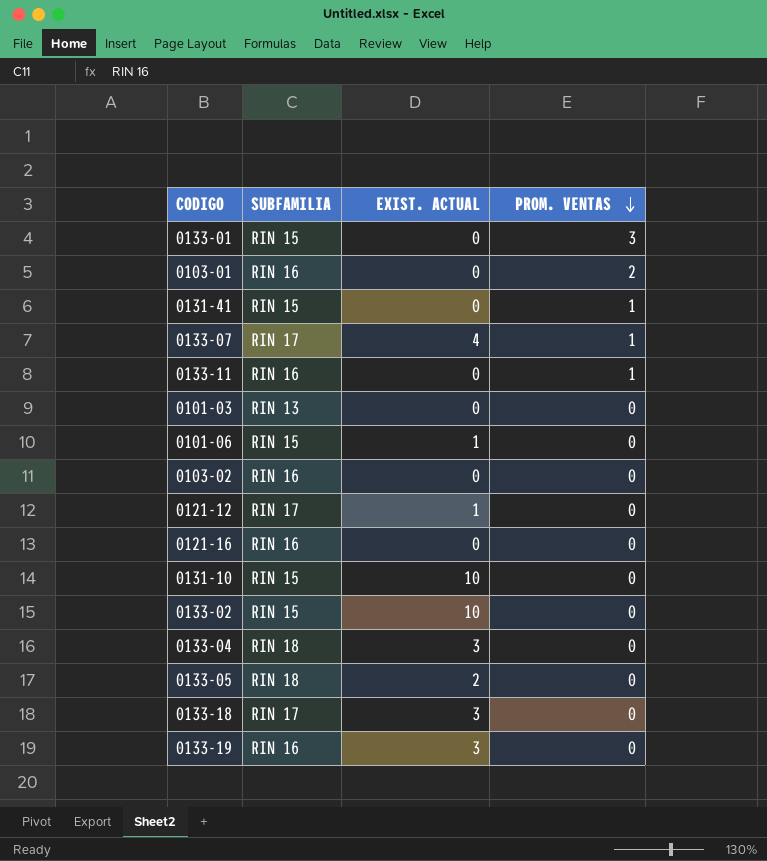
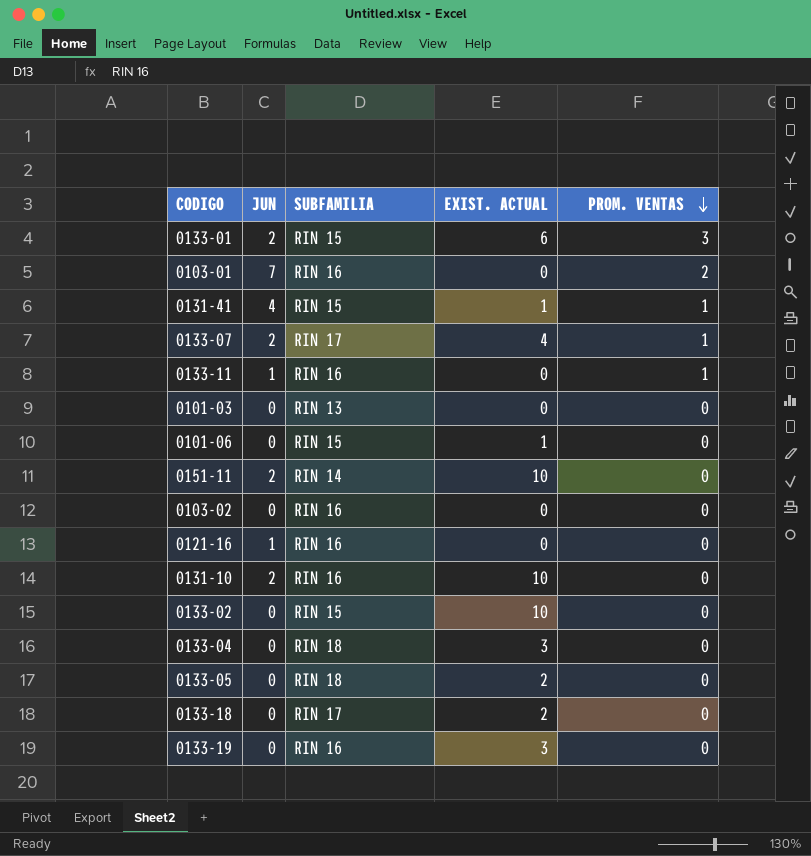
column JUN | position: none -> 2
row 0121-12: RIN 17 | 1 | 0 -> none
0133-01 | EXIST. ACTUAL: 0 -> 6
0131-41 | EXIST. ACTUAL: 0 -> 1
row 0151-11: none -> 2 | RIN 14 | 10 | 0
0131-10 | SUBFAMILIA: RIN 15 -> RIN 16
0133-18 | EXIST. ACTUAL: 3 -> 2

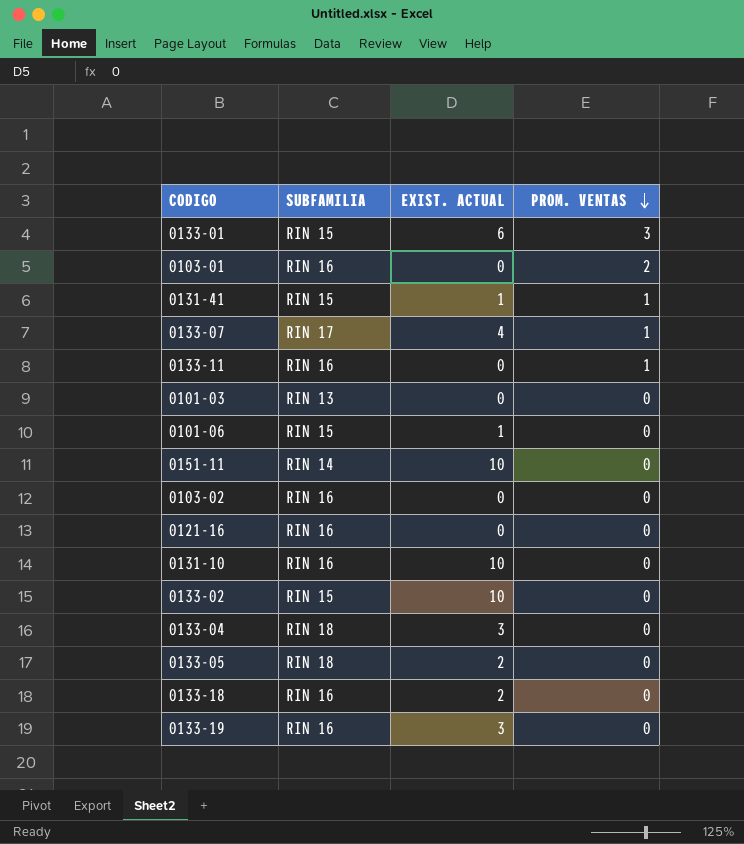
column JUN | position: 2 -> none
0133-18 | SUBFAMILIA: RIN 17 -> RIN 16

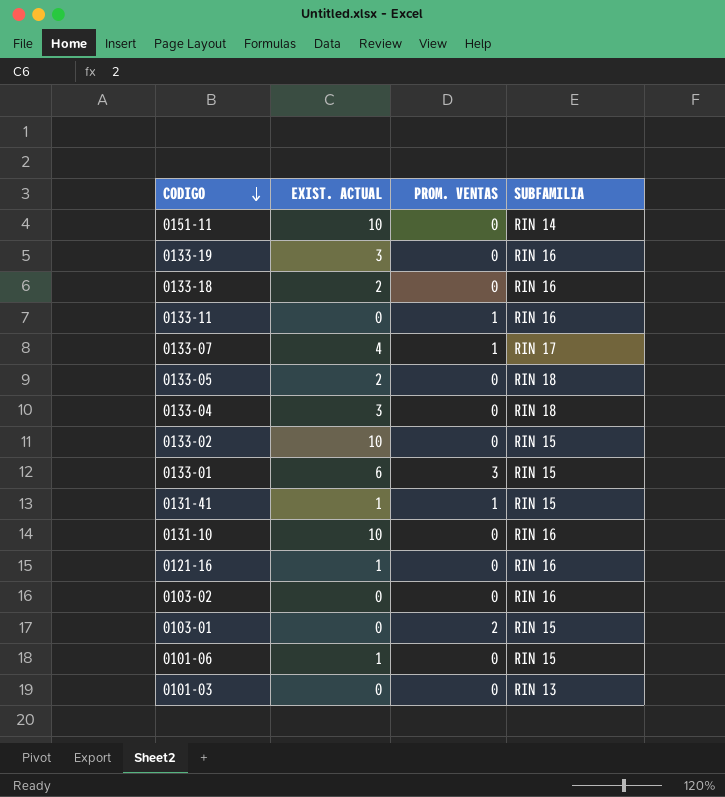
row order: PROM. VENTAS descending -> CODIGO descending
column SUBFAMILIA | position: 2 -> 4
0121-16 | EXIST. ACTUAL: 0 -> 1
0103-01 | SUBFAMILIA: RIN 16 -> RIN 15

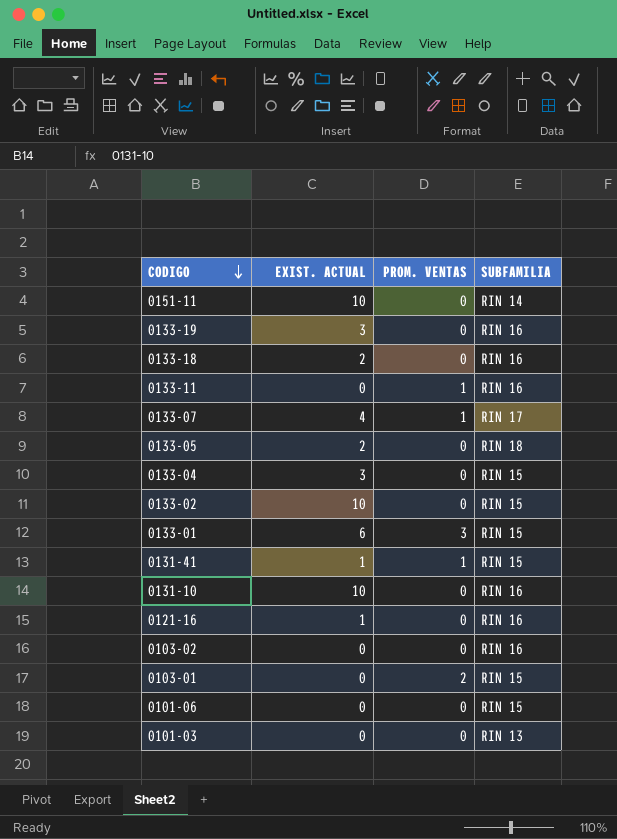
0133-04 | SUBFAMILIA: RIN 18 -> RIN 15
0101-06 | EXIST. ACTUAL: 1 -> 0

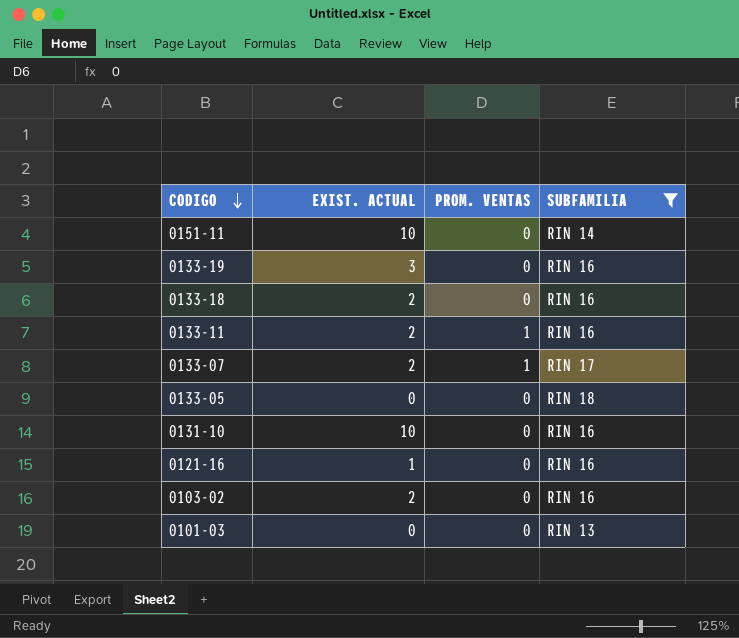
filter: none -> SUBFAMILIA != RIN 15
0133-11 | EXIST. ACTUAL: 0 -> 2
0133-07 | EXIST. ACTUAL: 4 -> 2
0133-05 | EXIST. ACTUAL: 2 -> 0
0103-02 | EXIST. ACTUAL: 0 -> 2

